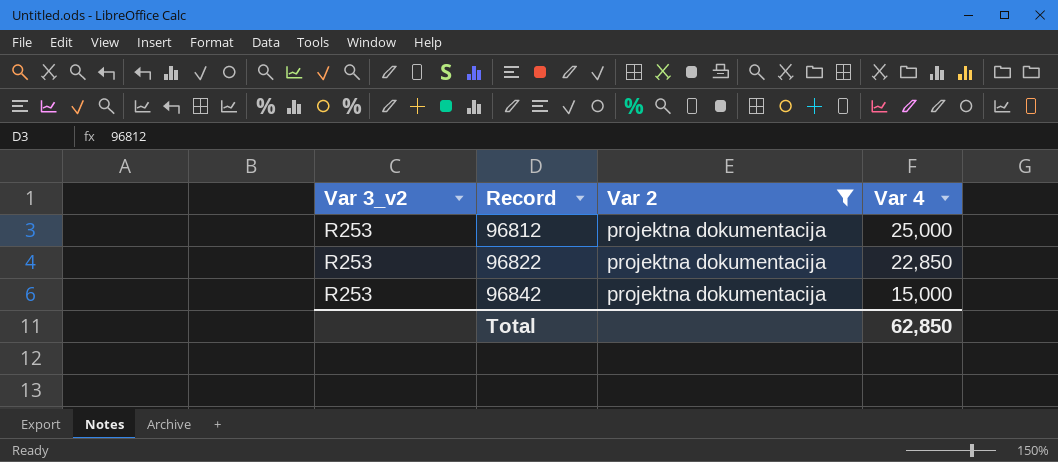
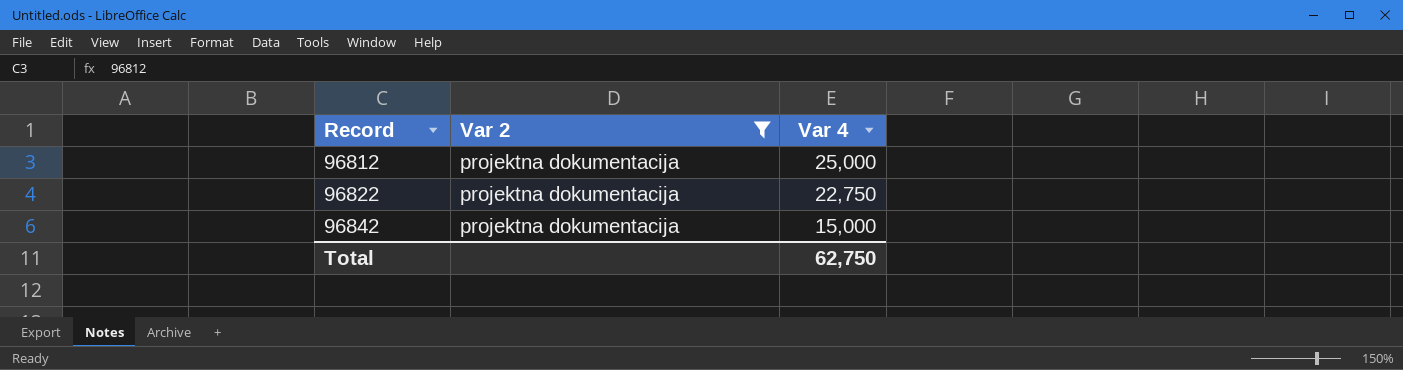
column Var 3_v2 | position: 1 -> none
96822 | Var 4: 22,850 -> 22,750
Total | Var 4: 62,850 -> 62,750

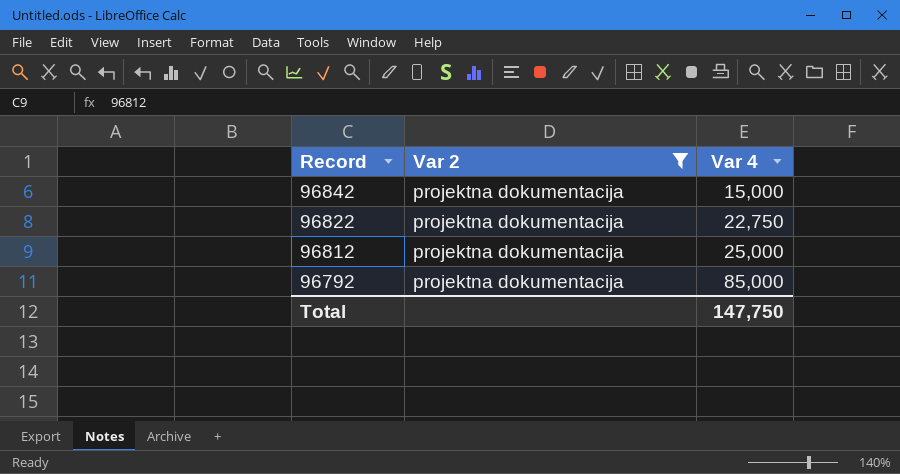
row order: Record ascending -> Record descending
row 96792: none -> projektna dokumentacija | 85,000
Total | Var 4: 62,750 -> 147,750

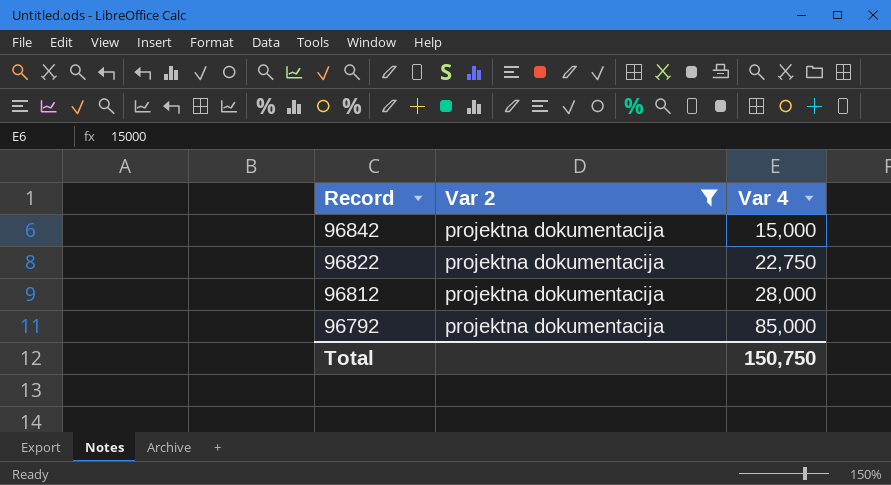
96812 | Var 4: 25,000 -> 28,000
Total | Var 4: 147,750 -> 150,750

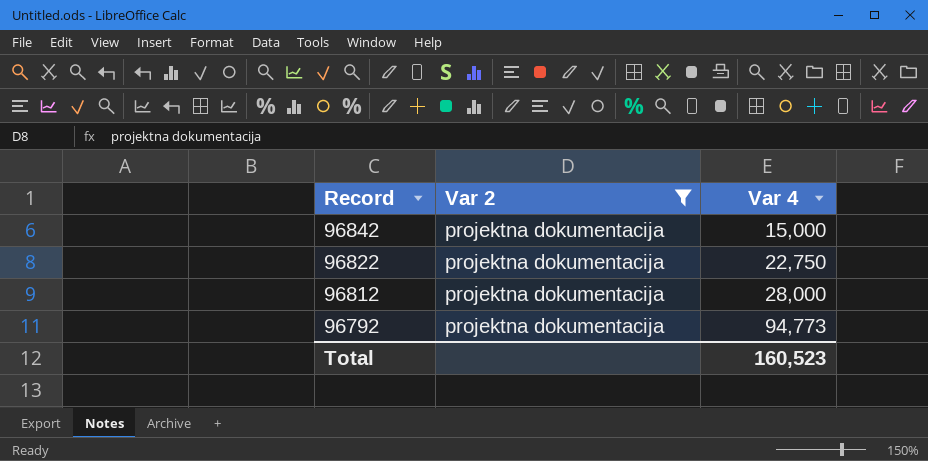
96792 | Var 4: 85,000 -> 94,773
Total | Var 4: 150,750 -> 160,523

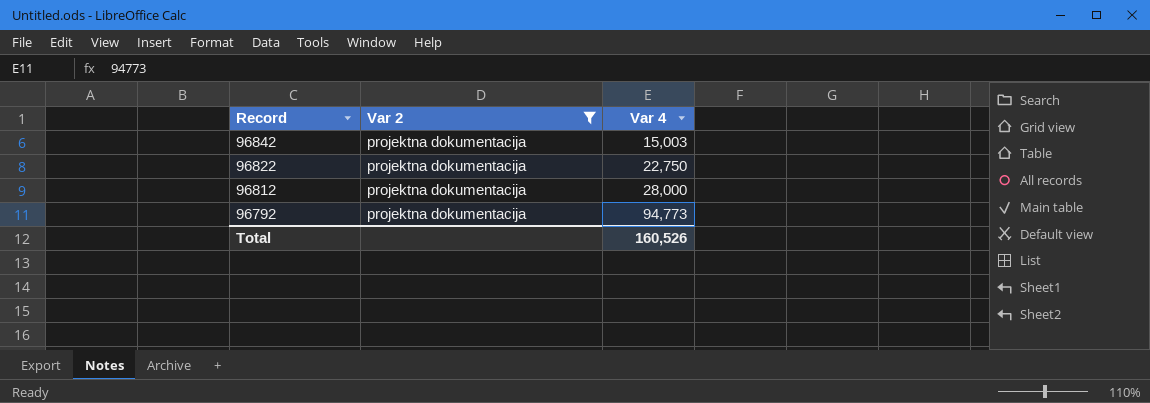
96842 | Var 4: 15,000 -> 15,003
Total | Var 4: 160,523 -> 160,526

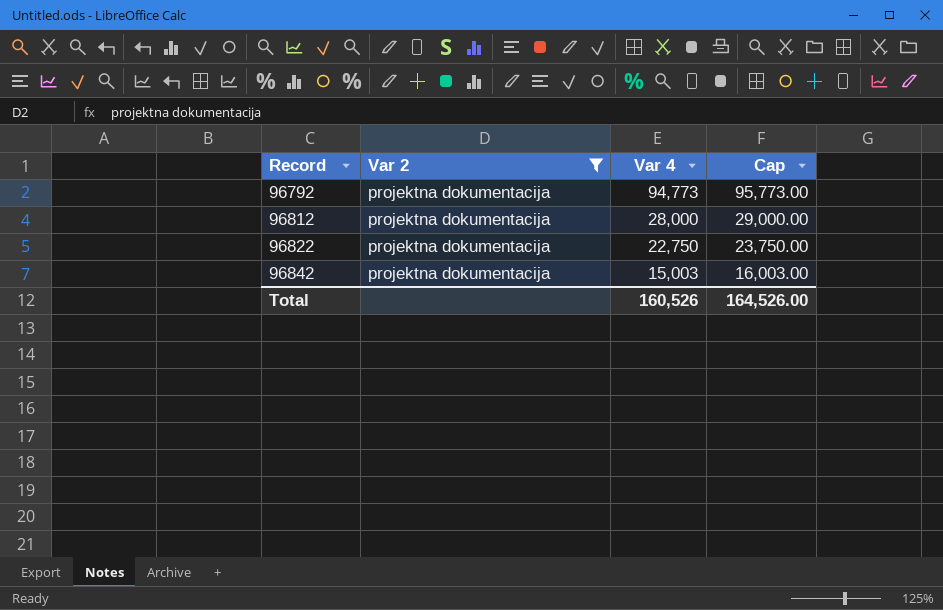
row order: Record descending -> Record ascending
column Cap | formula: none -> [Var 4] + 1000

